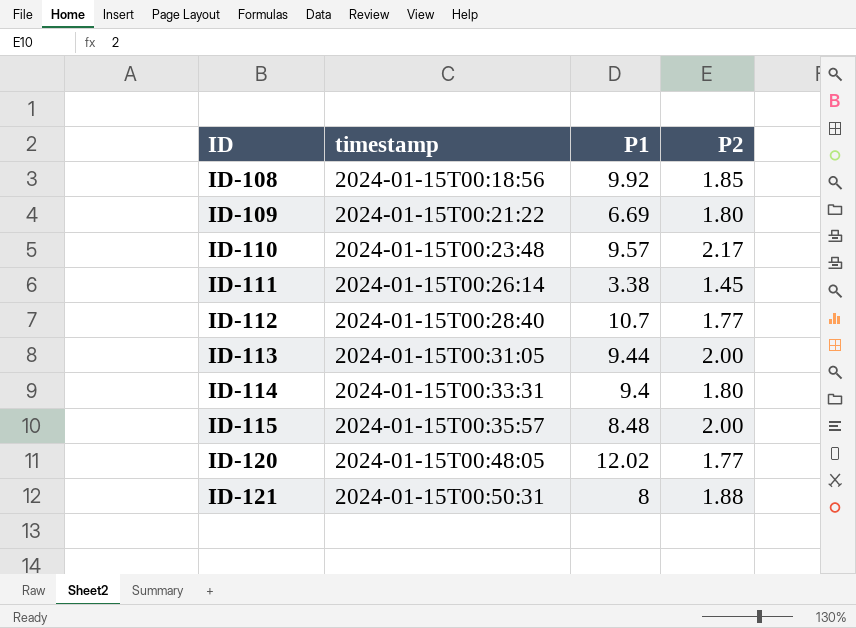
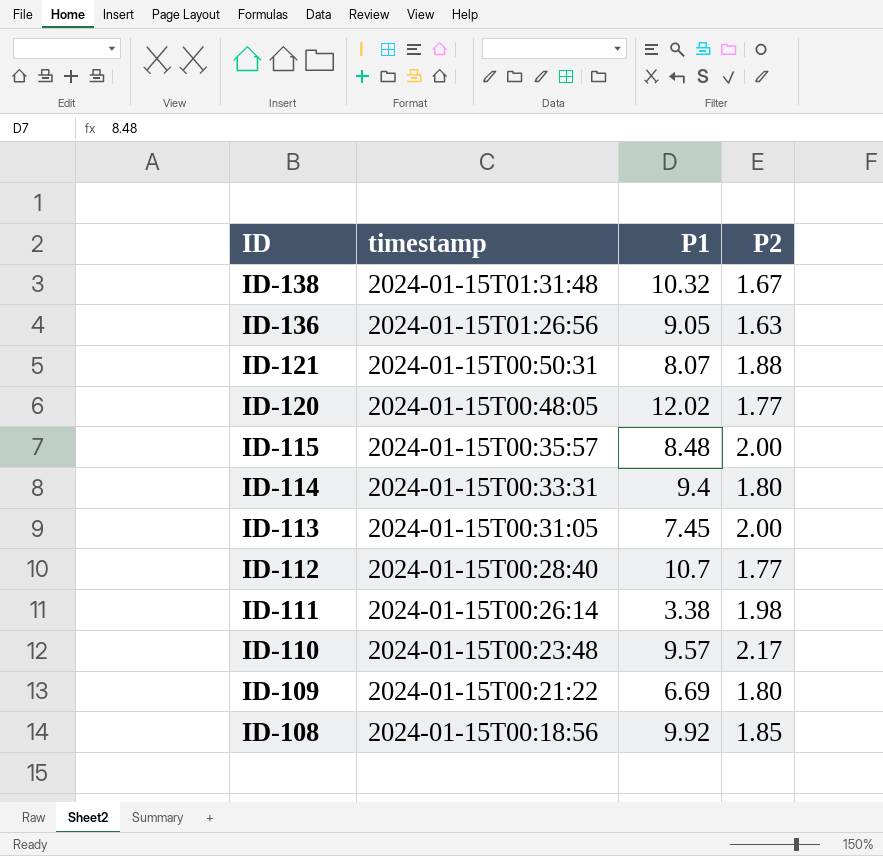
row order: ID ascending -> ID descending
row ID-138: none -> 2024-01-15T01:31:48 | 10.32 | 1.67
row ID-136: none -> 2024-01-15T01:26:56 | 9.05 | 1.63
ID-121 | P1: 8 -> 8.07
ID-113 | P1: 9.44 -> 7.45
ID-111 | P2: 1.45 -> 1.98

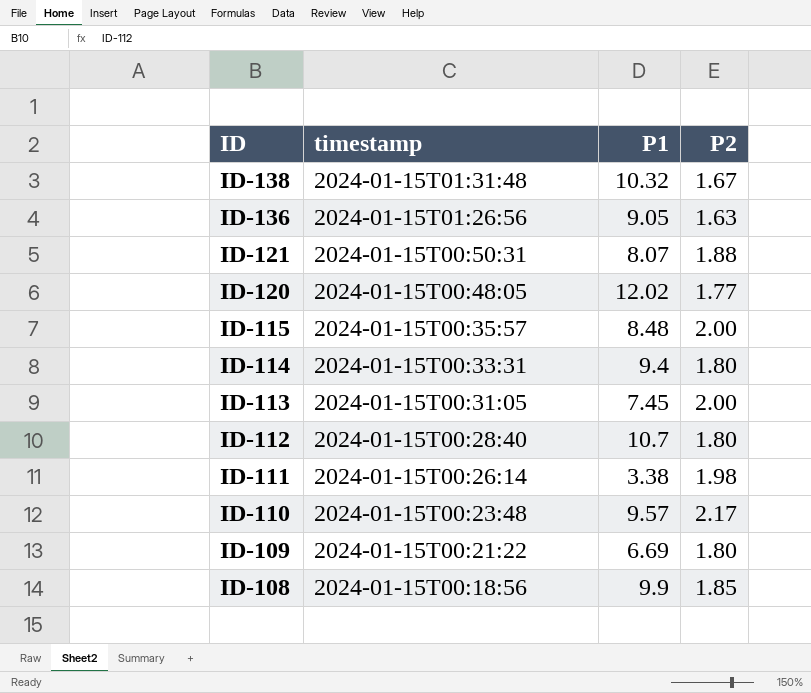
ID-112 | P2: 1.77 -> 1.80
ID-108 | P1: 9.92 -> 9.9

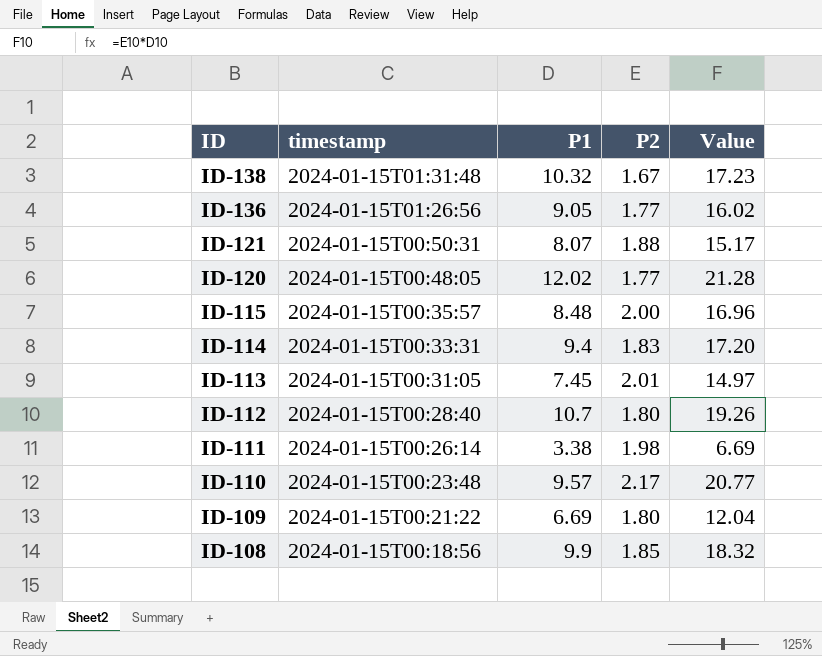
column Value | formula: none -> [P1] * [P2]
ID-136 | P2: 1.63 -> 1.77
ID-114 | P2: 1.80 -> 1.83
ID-113 | P2: 2.00 -> 2.01

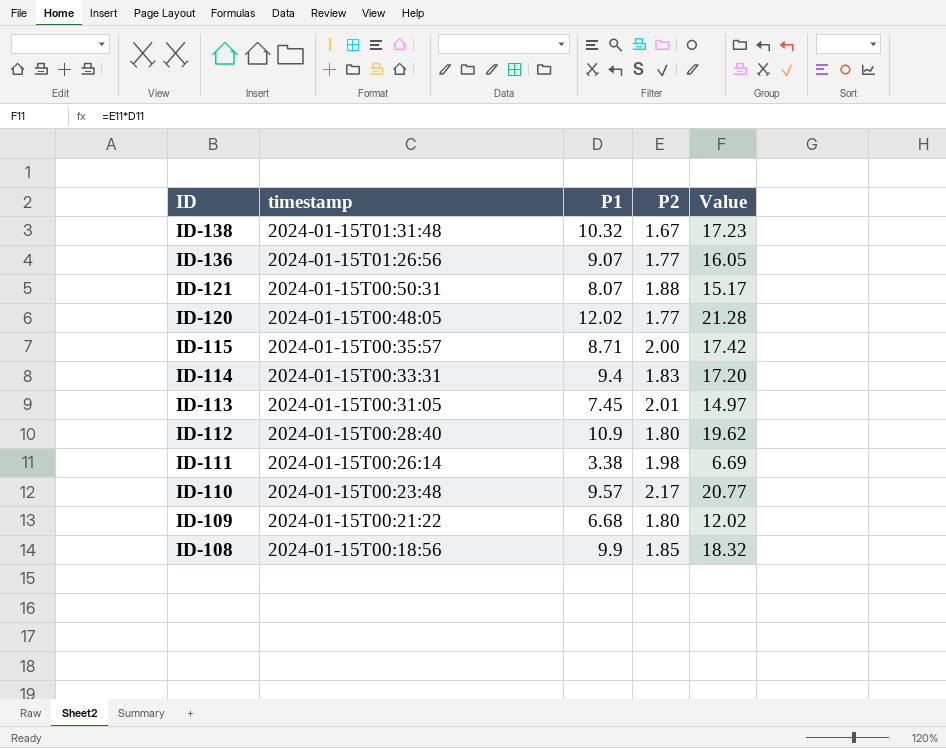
ID-136 | P1: 9.05 -> 9.07
ID-136 | Value: 16.02 -> 16.05
ID-115 | P1: 8.48 -> 8.71
ID-115 | Value: 16.96 -> 17.42
ID-112 | P1: 10.7 -> 10.9
ID-112 | Value: 19.26 -> 19.62
ID-109 | P1: 6.69 -> 6.68
ID-109 | Value: 12.04 -> 12.02

